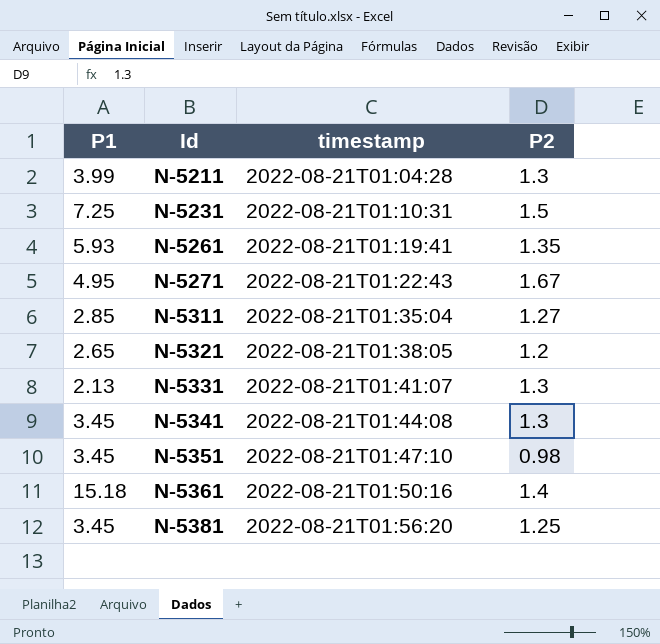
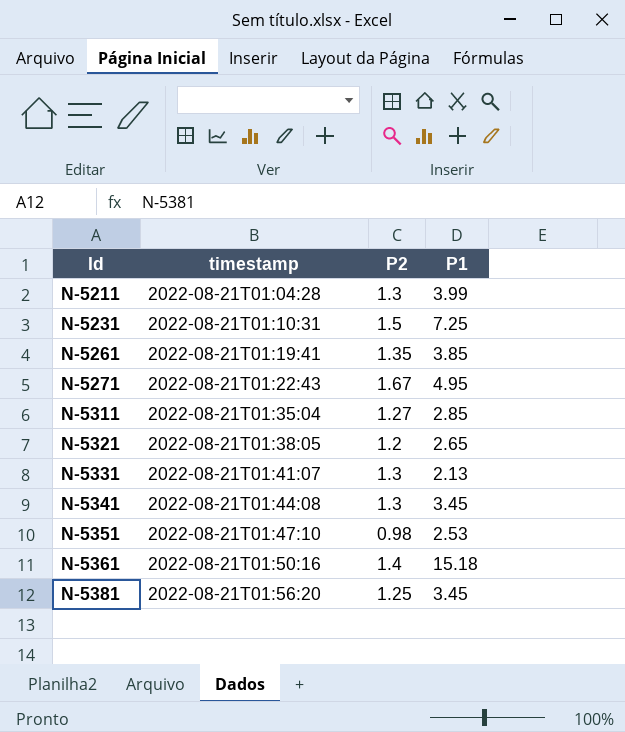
column P1 | position: 1 -> 4
N-5261 | P1: 5.93 -> 3.85
N-5351 | P1: 3.45 -> 2.53

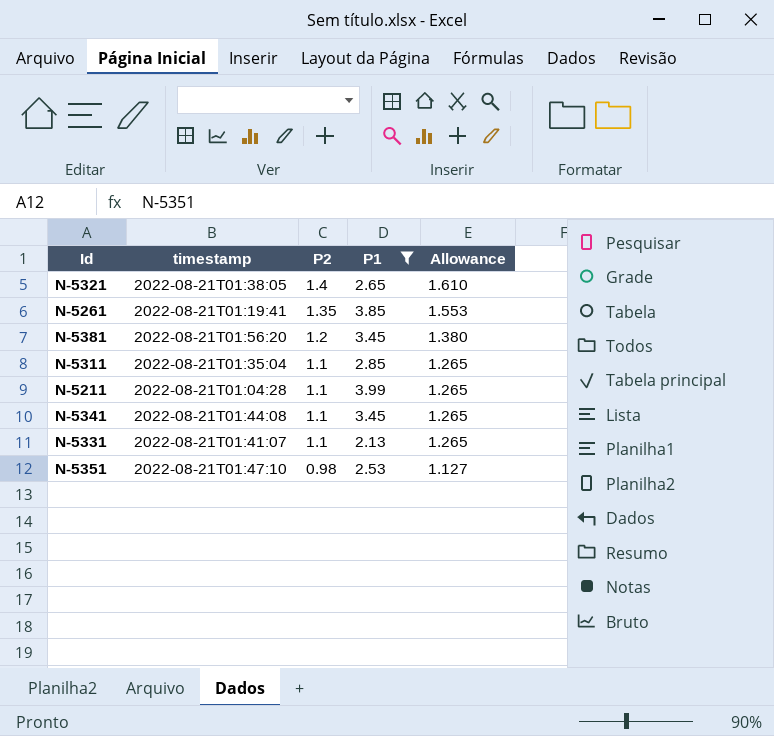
filter: none -> P1 <= 3.99
row order: Id ascending -> P2 descending
column Allowance | formula: none -> [P2] * 1.15
N-5321 | P2: 1.2 -> 1.4
N-5381 | P2: 1.25 -> 1.2
N-5311 | P2: 1.27 -> 1.1
N-5211 | P2: 1.3 -> 1.1
N-5341 | P2: 1.3 -> 1.1
N-5331 | P2: 1.3 -> 1.1

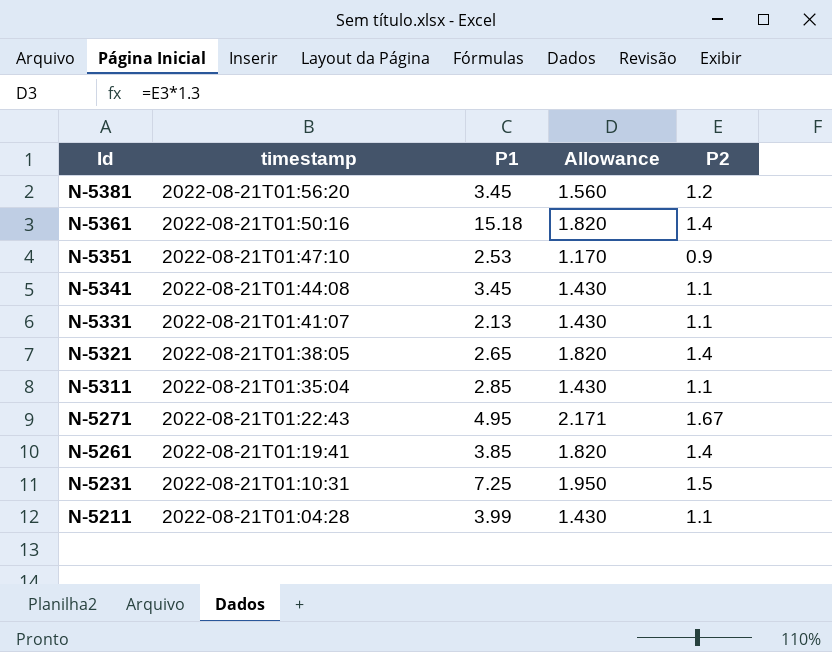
filter: P1 <= 3.99 -> none
row order: P2 descending -> Id descending
column Allowance | formula: [P2] * 1.15 -> [P2] * 1.3
column P2 | position: 3 -> 5
N-5351 | P2: 0.98 -> 0.9
N-5261 | P2: 1.35 -> 1.4

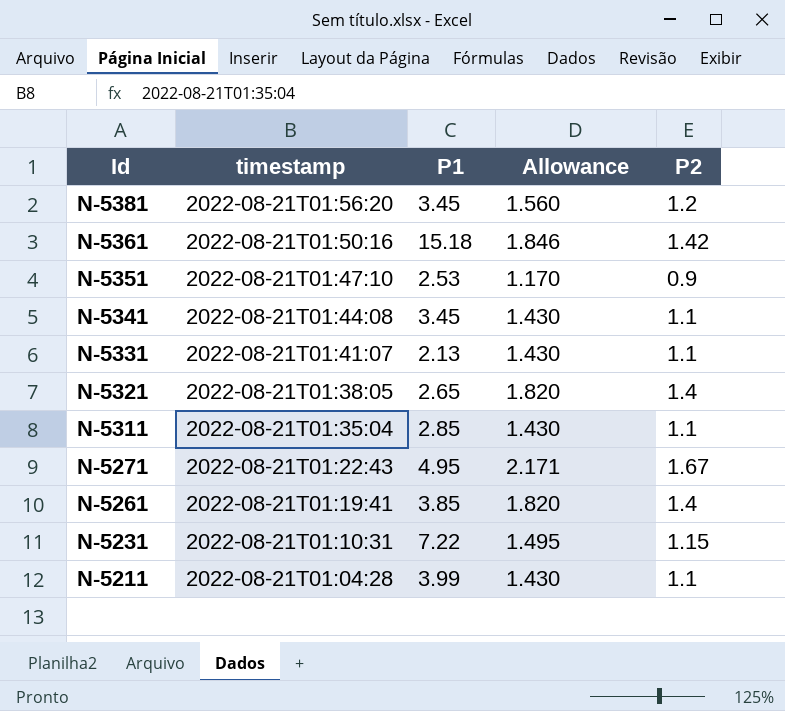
N-5361 | Allowance: 1.820 -> 1.846
N-5361 | P2: 1.4 -> 1.42
N-5231 | P1: 7.25 -> 7.22
N-5231 | Allowance: 1.950 -> 1.495
N-5231 | P2: 1.5 -> 1.15

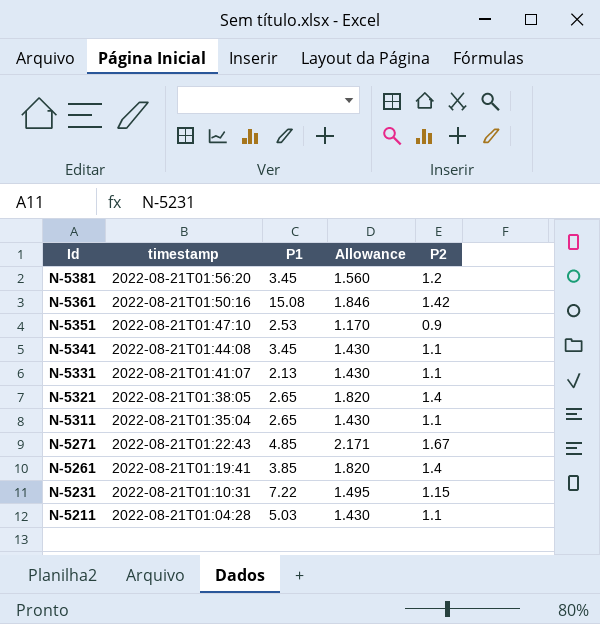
N-5361 | P1: 15.18 -> 15.08
N-5311 | P1: 2.85 -> 2.65
N-5271 | P1: 4.95 -> 4.85
N-5211 | P1: 3.99 -> 5.03

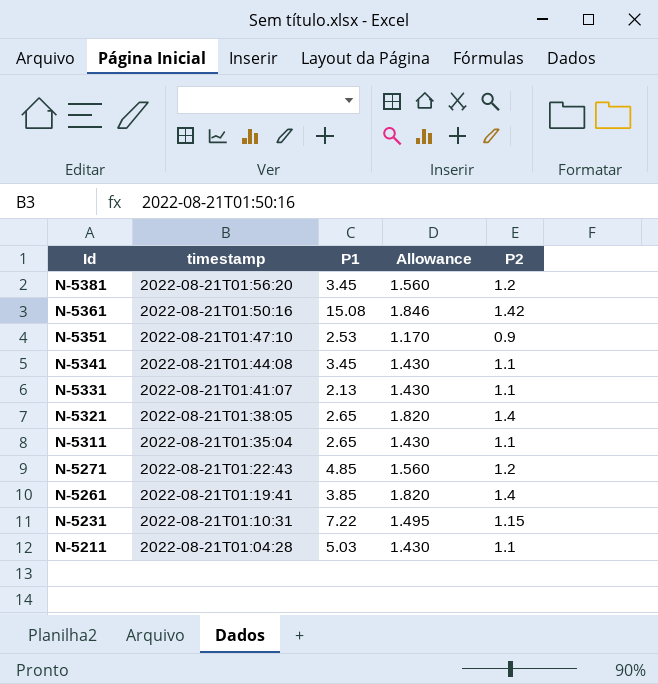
N-5271 | Allowance: 2.171 -> 1.560
N-5271 | P2: 1.67 -> 1.2

